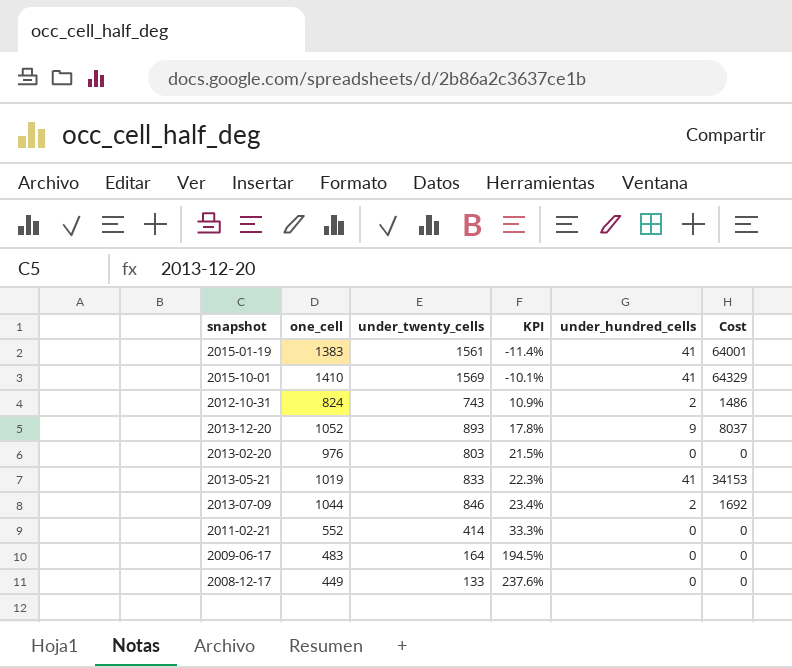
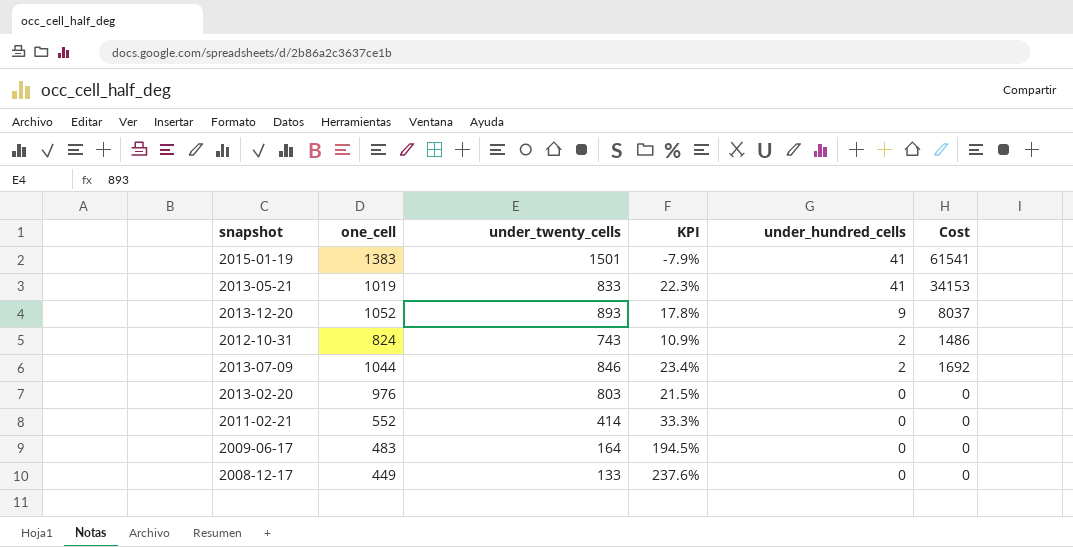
row order: KPI ascending -> under_hundred_cells descending
row 2015-10-01: 1410 | 1569 | -10.1% | 41 | 64329 -> none
2015-01-19 | under_twenty_cells: 1561 -> 1501
2015-01-19 | KPI: -11.4% -> -7.9%
2015-01-19 | Cost: 64001 -> 61541

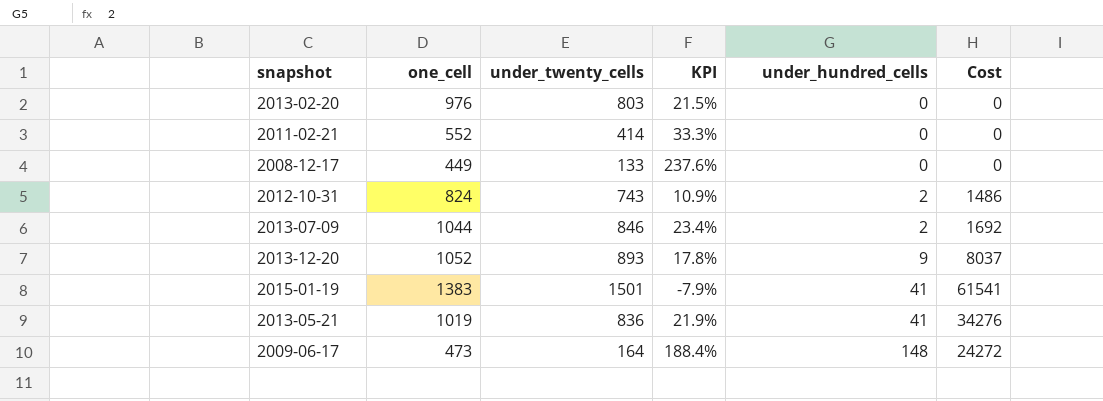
row order: under_hundred_cells descending -> under_hundred_cells ascending
2013-05-21 | under_twenty_cells: 833 -> 836
2013-05-21 | KPI: 22.3% -> 21.9%
2013-05-21 | Cost: 34153 -> 34276
2009-06-17 | one_cell: 483 -> 473
2009-06-17 | KPI: 194.5% -> 188.4%
2009-06-17 | under_hundred_cells: 0 -> 148
2009-06-17 | Cost: 0 -> 24272

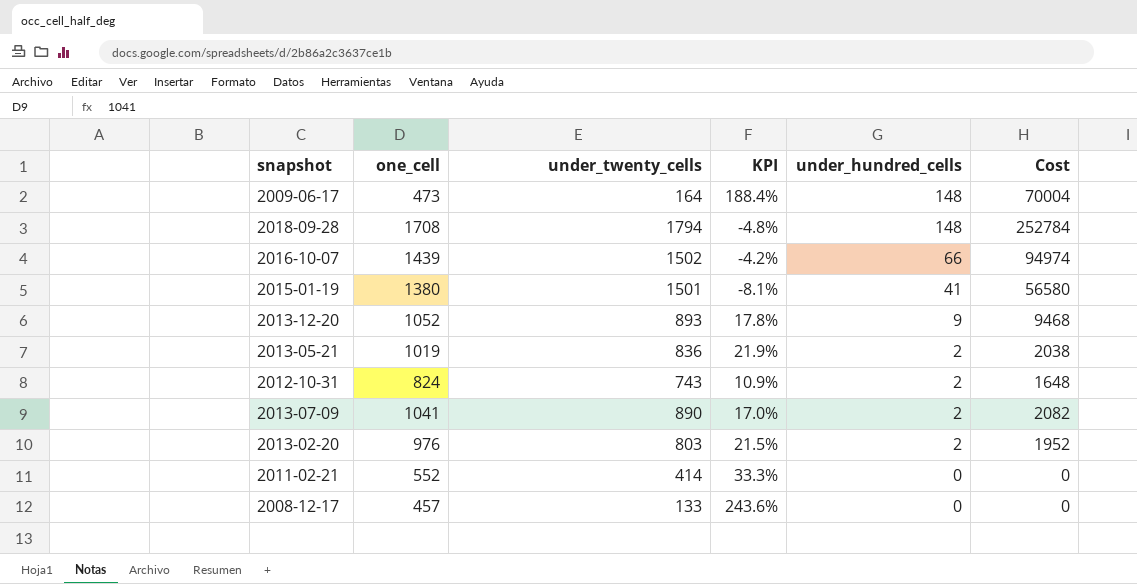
row order: under_hundred_cells ascending -> under_hundred_cells descending
column Cost | formula: [under_twenty_cells] * [under_hundred_cells] -> [one_cell] * [under_hundred_cells]
row 2018-09-28: none -> 1708 | 1794 | -4.8% | 148 | 252784
row 2016-10-07: none -> 1439 | 1502 | -4.2% | 66 | 94974
2015-01-19 | one_cell: 1383 -> 1380
2015-01-19 | KPI: -7.9% -> -8.1%
2013-05-21 | under_hundred_cells: 41 -> 2
2013-07-09 | one_cell: 1044 -> 1041
2013-07-09 | under_twenty_cells: 846 -> 890
2013-07-09 | KPI: 23.4% -> 17.0%
2013-02-20 | under_hundred_cells: 0 -> 2
2008-12-17 | one_cell: 449 -> 457
2008-12-17 | KPI: 237.6% -> 243.6%

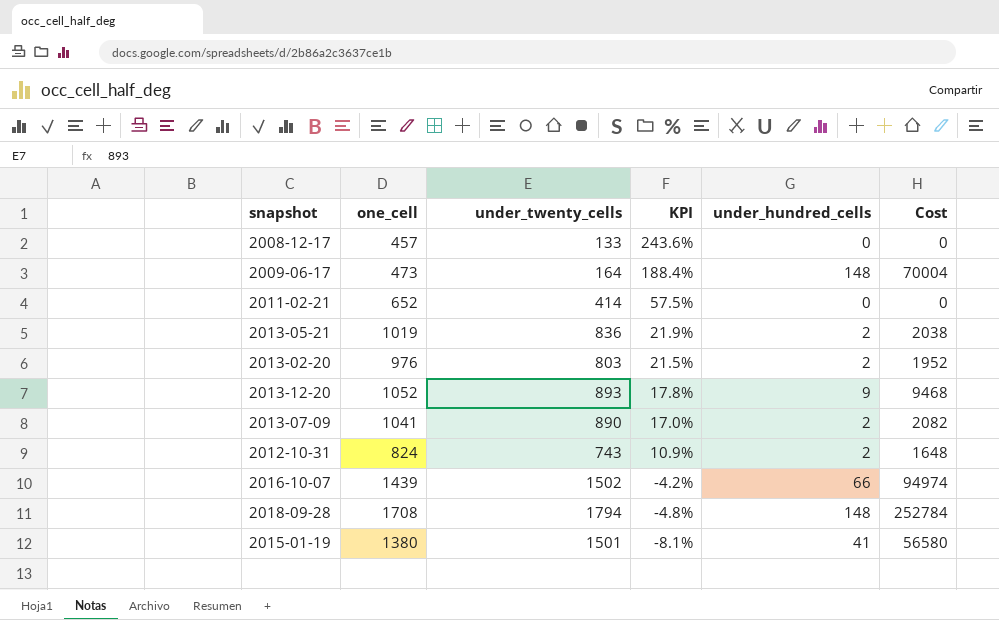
row order: under_hundred_cells descending -> KPI descending
2011-02-21 | one_cell: 552 -> 652
2011-02-21 | KPI: 33.3% -> 57.5%

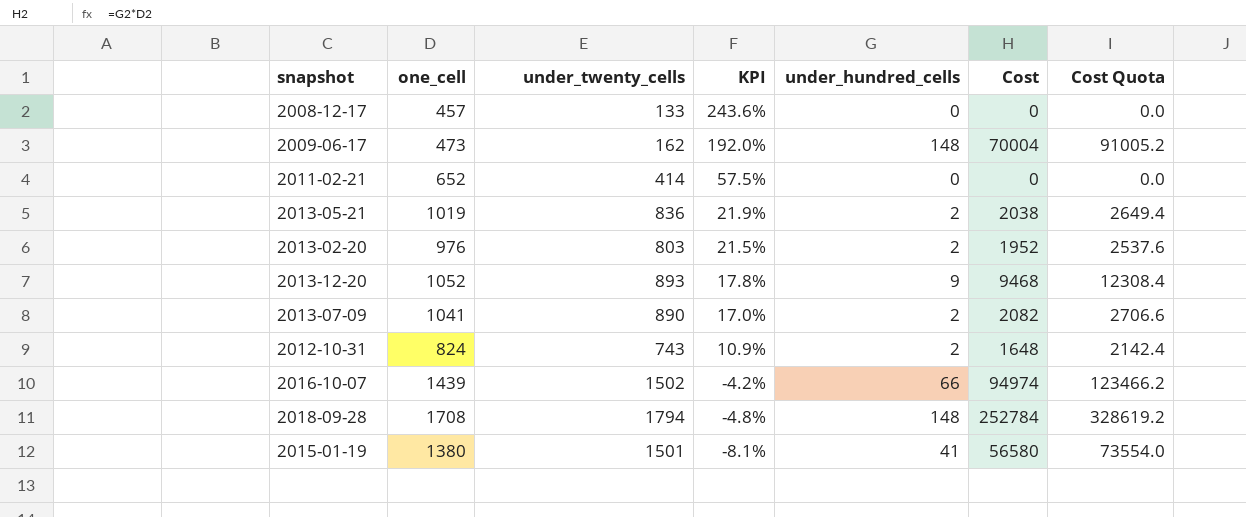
column Cost Quota | formula: none -> [Cost] * 1.3
2009-06-17 | under_twenty_cells: 164 -> 162
2009-06-17 | KPI: 188.4% -> 192.0%

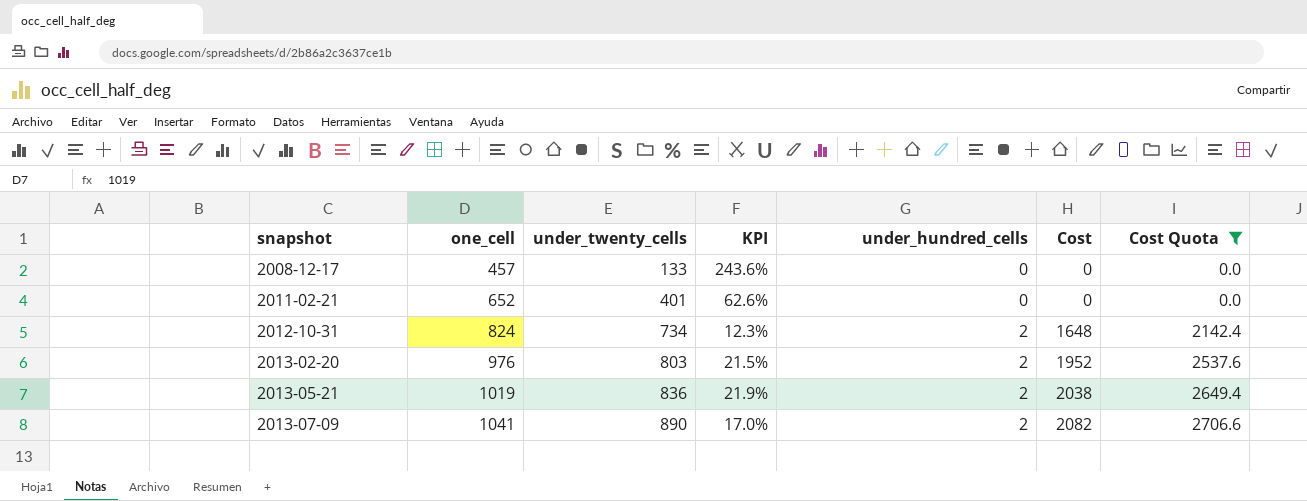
filter: none -> Cost Quota <= 2706.6
row order: KPI descending -> snapshot ascending
2011-02-21 | under_twenty_cells: 414 -> 401
2011-02-21 | KPI: 57.5% -> 62.6%
2012-10-31 | under_twenty_cells: 743 -> 734
2012-10-31 | KPI: 10.9% -> 12.3%

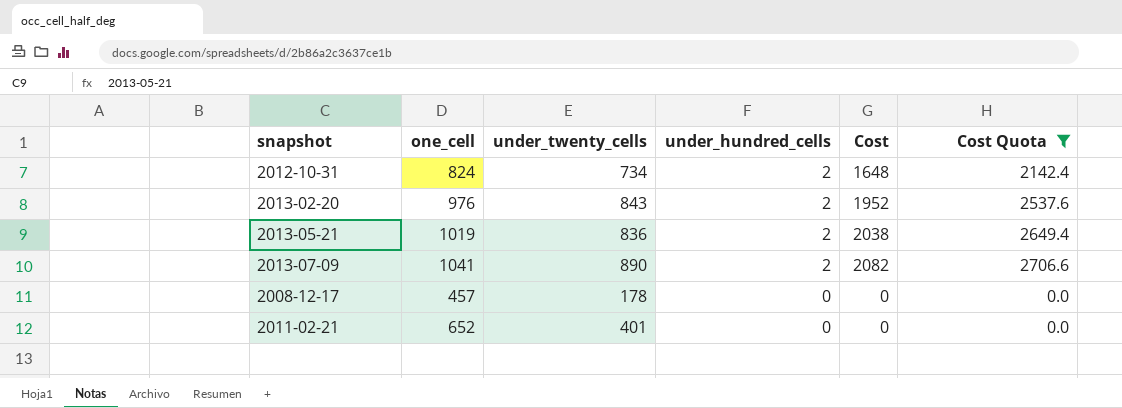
row order: snapshot ascending -> under_hundred_cells descending
column KPI | formula: ([one_cell] - [under_twenty_cells]) / [under_twenty_cells] -> none
2013-02-20 | under_twenty_cells: 803 -> 843
2008-12-17 | under_twenty_cells: 133 -> 178

